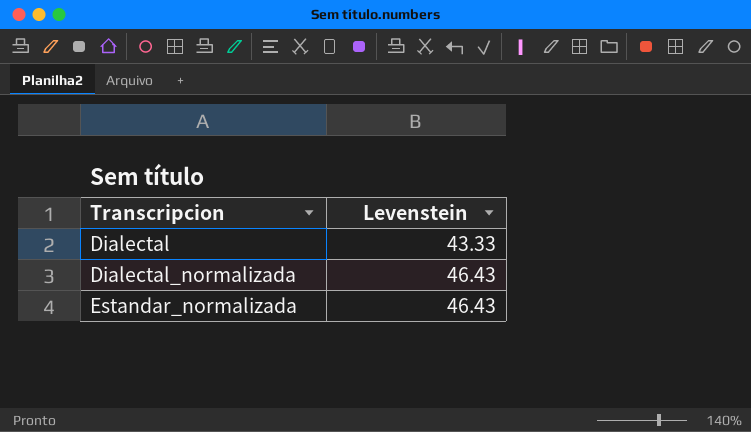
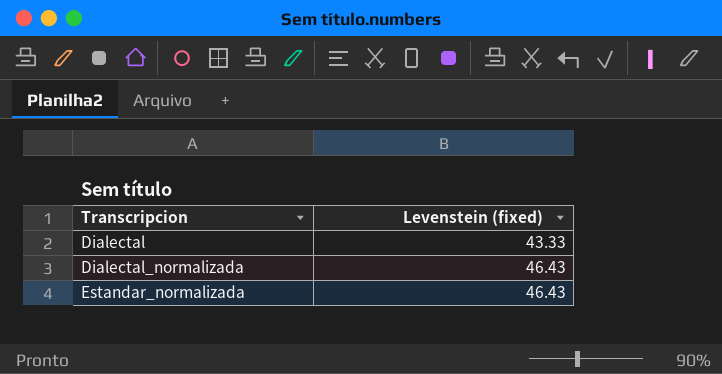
column name: Levenstein -> Levenstein (fixed)

